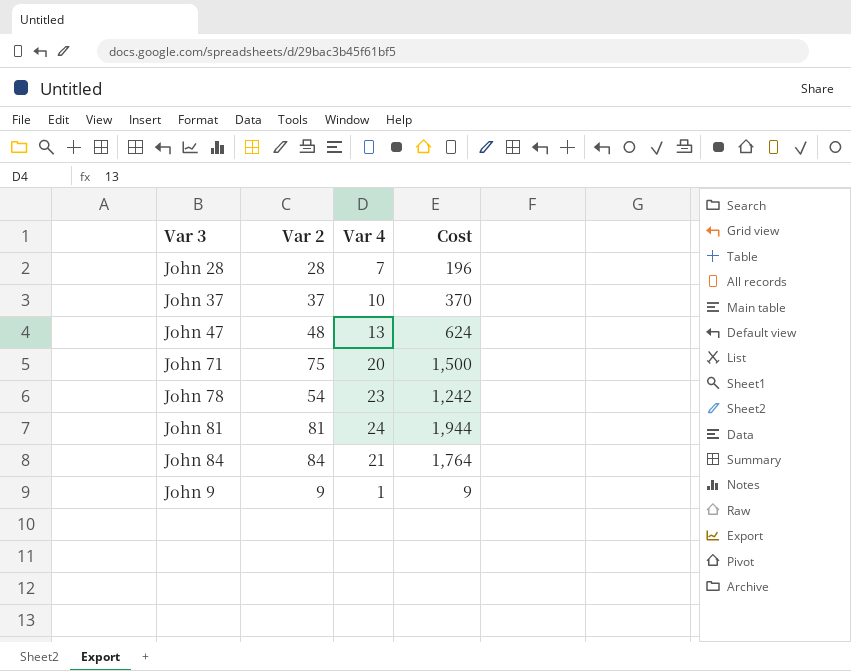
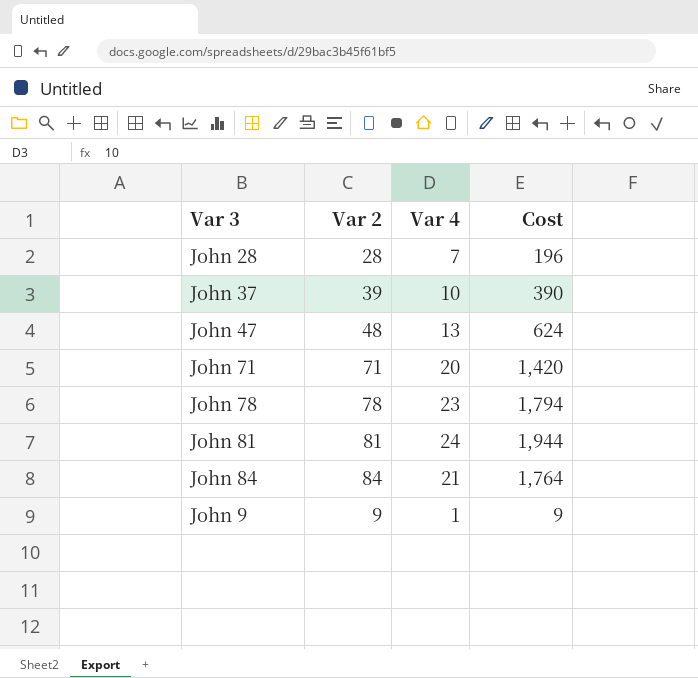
John 37 | Var 2: 37 -> 39
John 37 | Cost: 370 -> 390
John 71 | Var 2: 75 -> 71
John 71 | Cost: 1,500 -> 1,420
John 78 | Var 2: 54 -> 78
John 78 | Cost: 1,242 -> 1,794

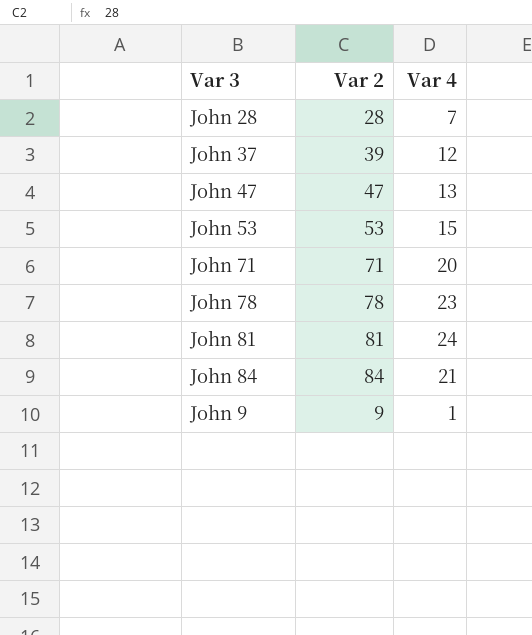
column Cost | formula: [Var 2] * [Var 4] -> none
John 37 | Var 4: 10 -> 12
John 47 | Var 2: 48 -> 47
row John 53: none -> 53 | 15

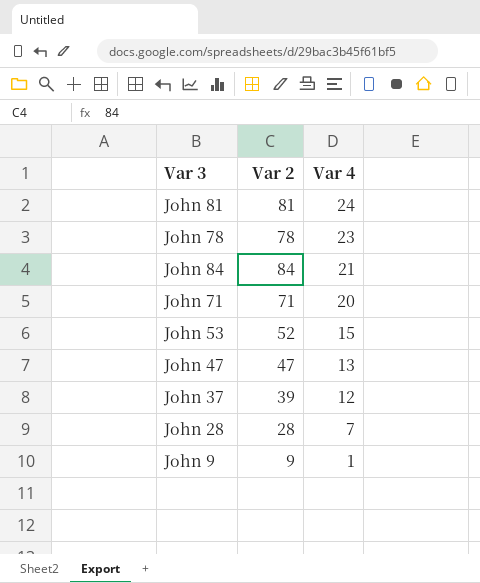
row order: none -> Var 4 descending
John 53 | Var 2: 53 -> 52

